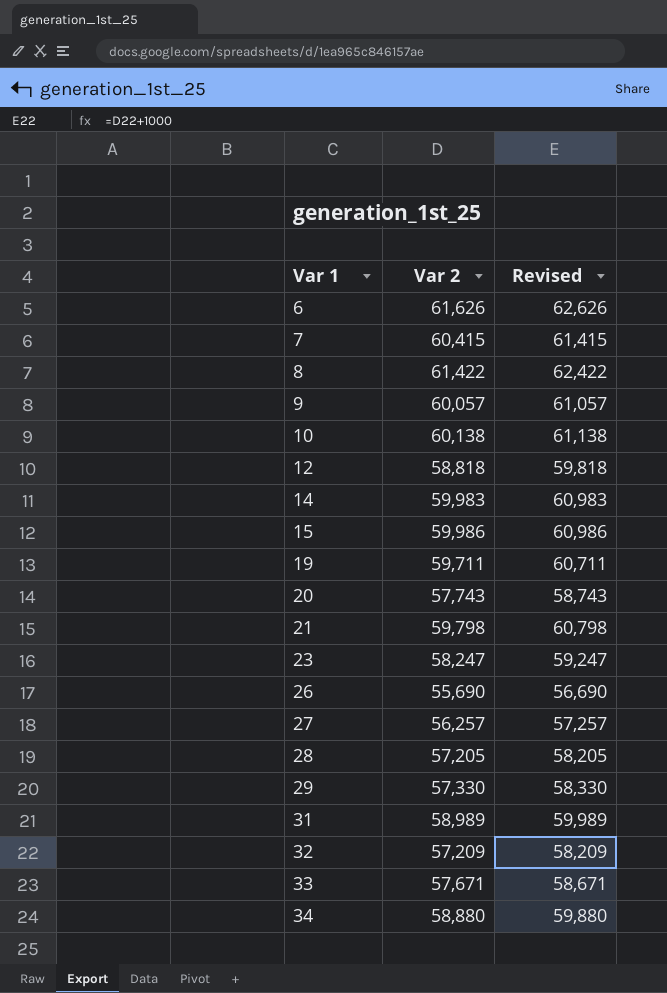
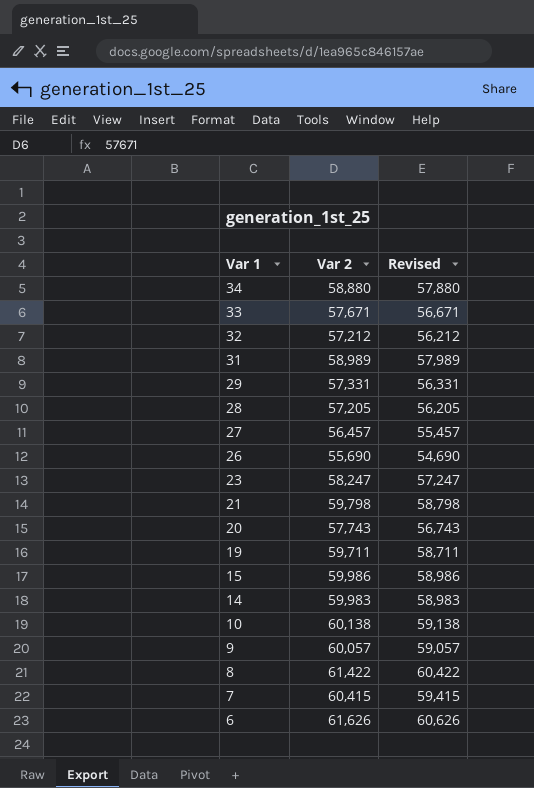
row order: Var 1 ascending -> Var 1 descending
column Revised | formula: [Var 2] + 1000 -> [Var 2] - 1000
row 12: 58,818 | 59,818 -> none
32 | Var 2: 57,209 -> 57,212
29 | Var 2: 57,330 -> 57,331
27 | Var 2: 56,257 -> 56,457

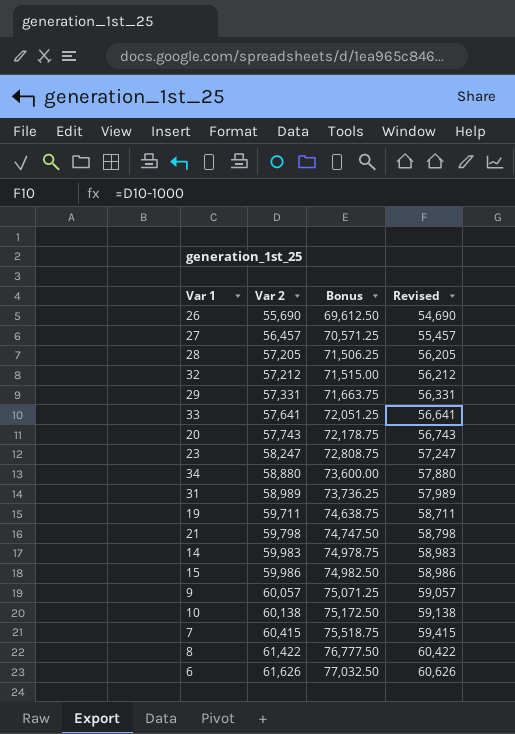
row order: Var 1 descending -> Var 2 ascending
column Bonus | formula: none -> [Var 2] * 1.25
33 | Var 2: 57,671 -> 57,641
33 | Revised: 56,671 -> 56,641

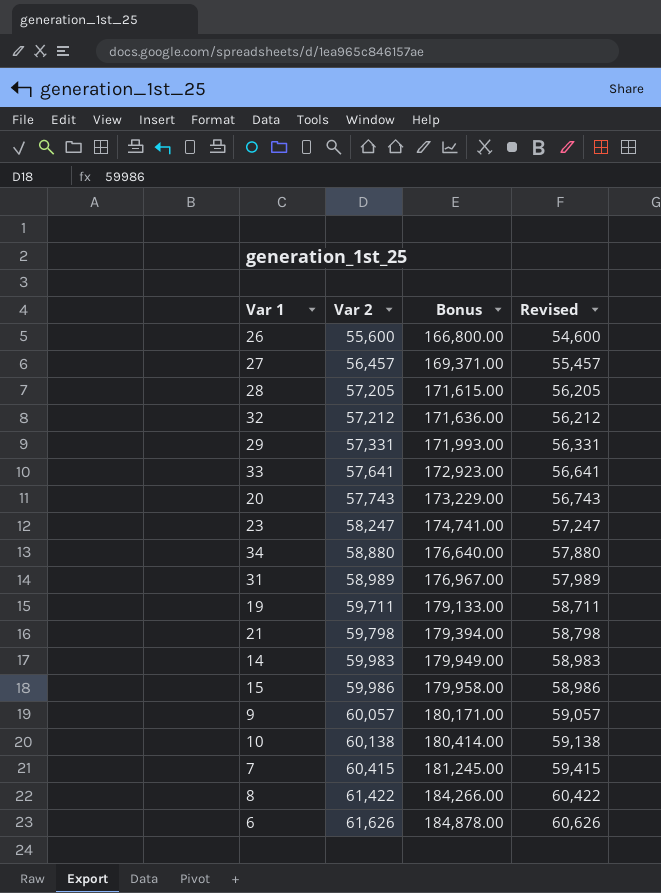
column Bonus | formula: [Var 2] * 1.25 -> [Var 2] * 3
26 | Var 2: 55,690 -> 55,600
26 | Revised: 54,690 -> 54,600

